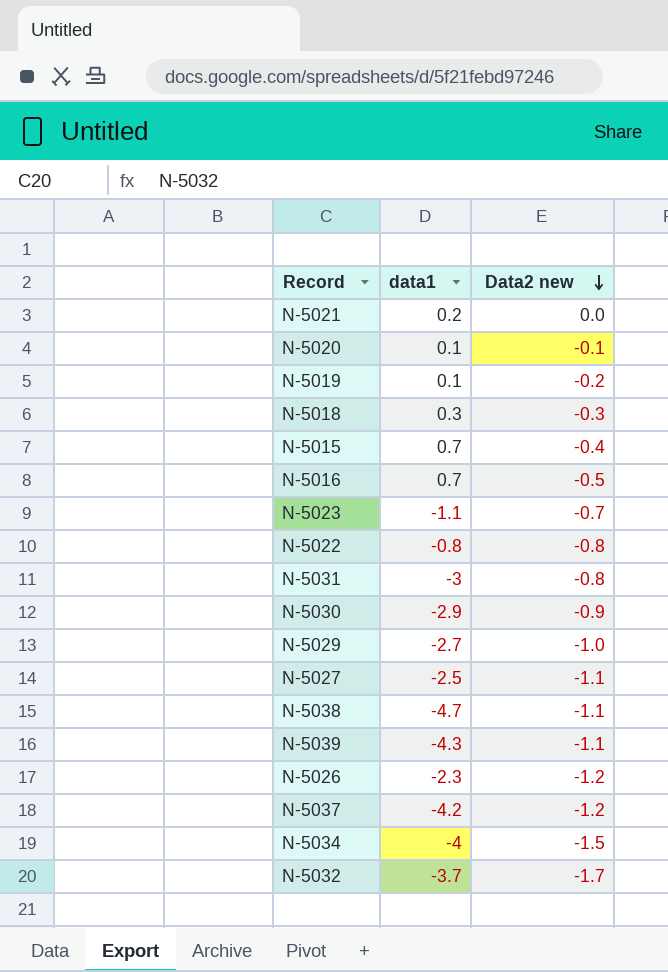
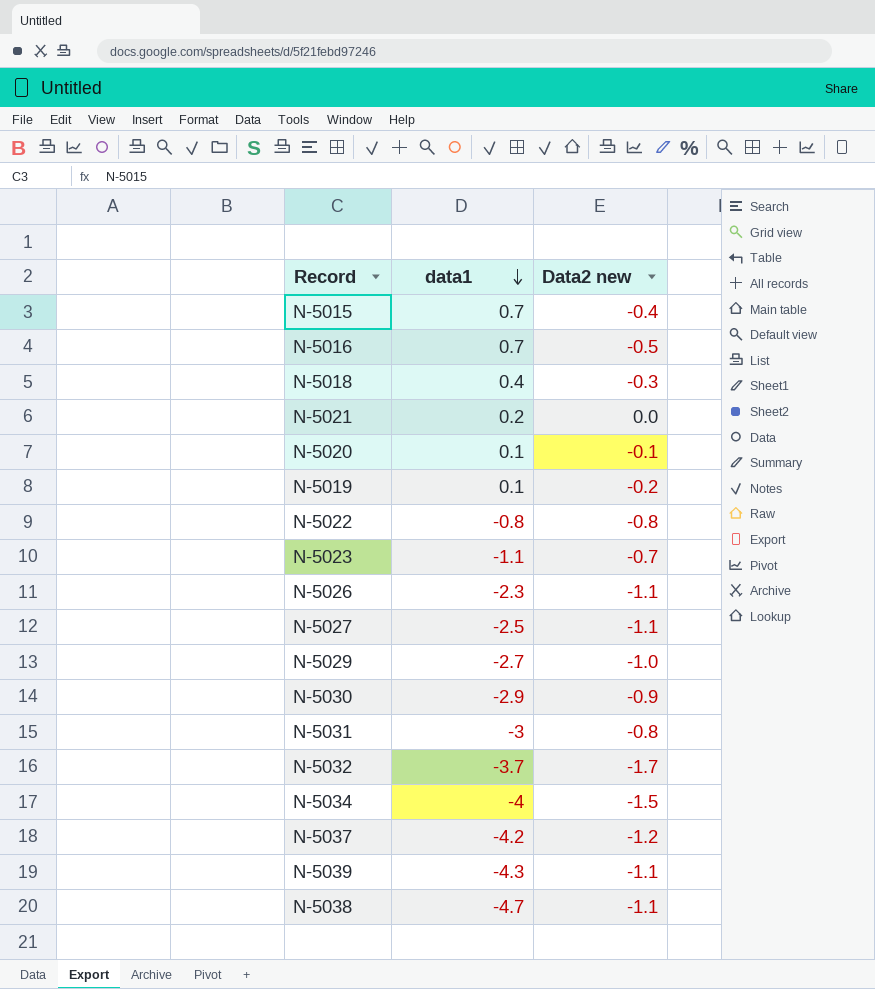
row order: Data2 new descending -> data1 descending
N-5018 | data1: 0.3 -> 0.4
N-5026 | Data2 new: -1.2 -> -1.1

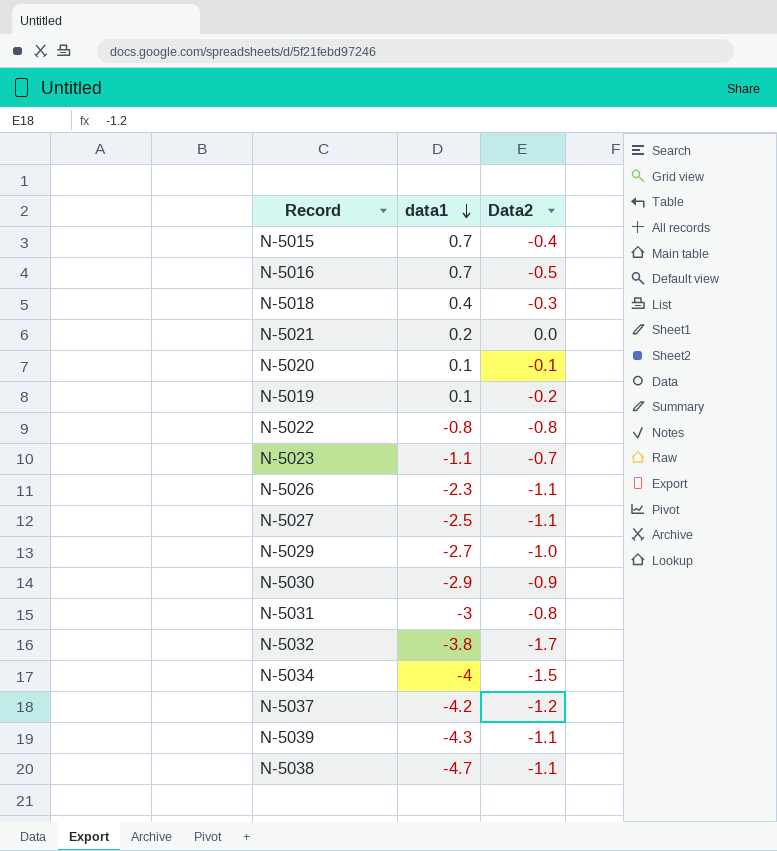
column name: Data2 new -> Data2
N-5032 | data1: -3.7 -> -3.8

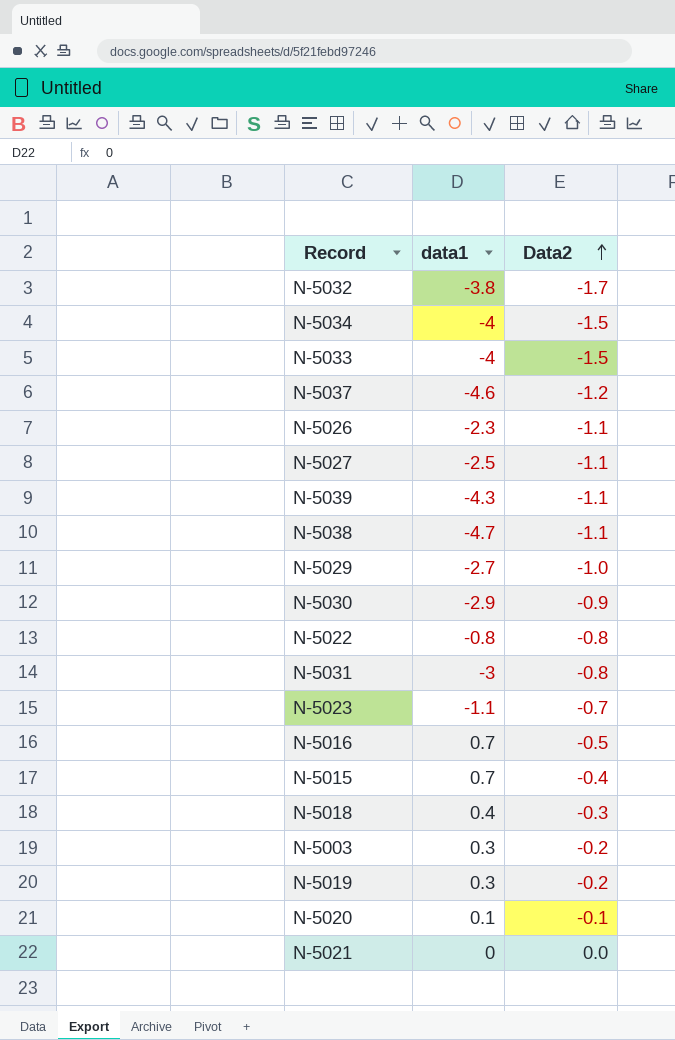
row order: data1 descending -> Data2 ascending
row N-5033: none -> -4 | -1.5
N-5037 | data1: -4.2 -> -4.6
row N-5003: none -> 0.3 | -0.2
N-5019 | data1: 0.1 -> 0.3
N-5021 | data1: 0.2 -> 0

